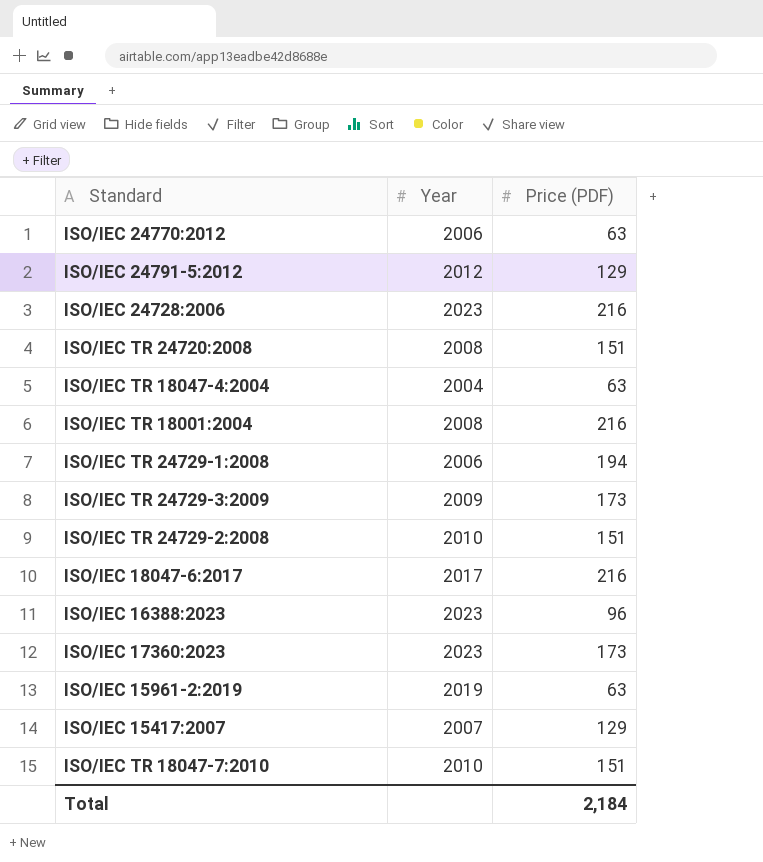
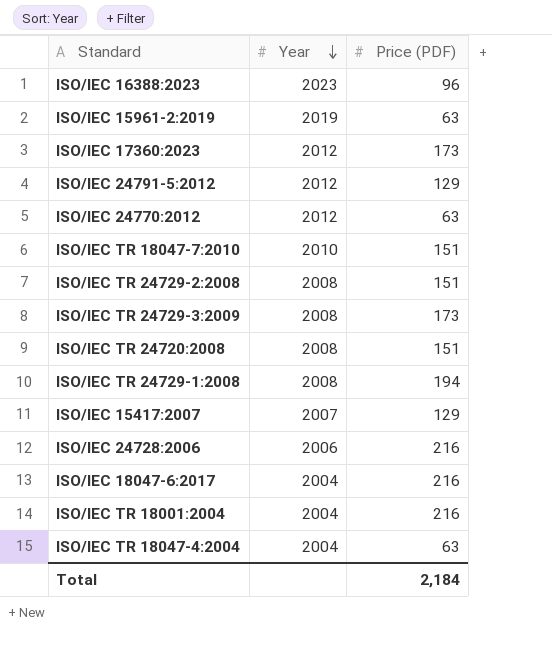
row order: none -> Year descending
ISO/IEC 17360:2023 | Year: 2023 -> 2012
ISO/IEC 24770:2012 | Year: 2006 -> 2012
ISO/IEC TR 24729-2:2008 | Year: 2010 -> 2008
ISO/IEC TR 24729-3:2009 | Year: 2009 -> 2008
ISO/IEC TR 24729-1:2008 | Year: 2006 -> 2008
ISO/IEC 24728:2006 | Year: 2023 -> 2006
ISO/IEC 18047-6:2017 | Year: 2017 -> 2004
ISO/IEC TR 18001:2004 | Year: 2008 -> 2004

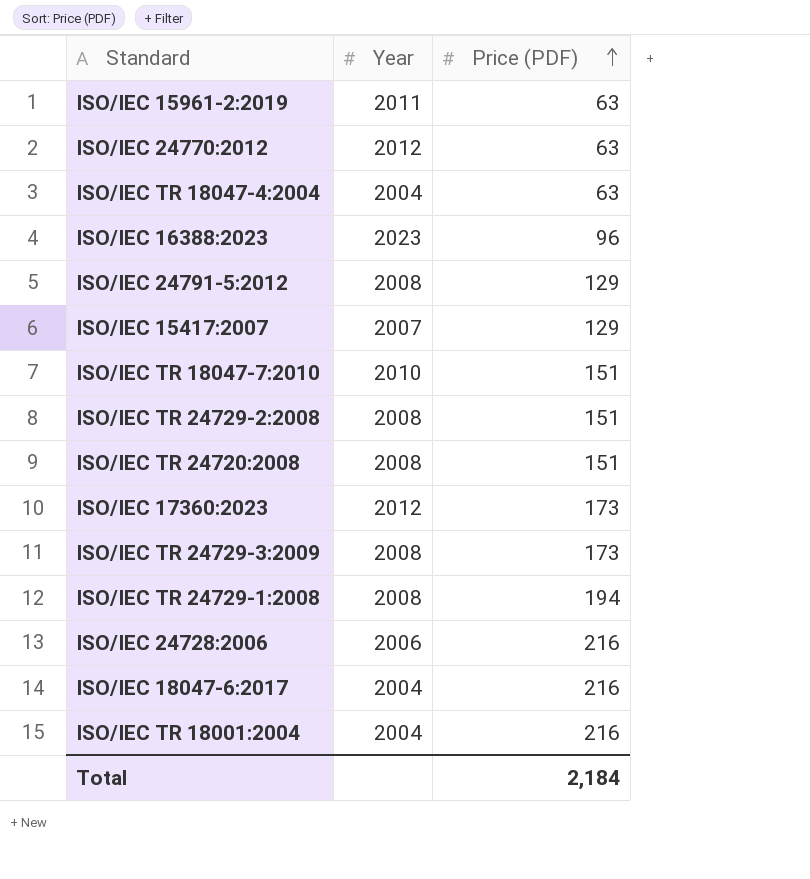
row order: Year descending -> Price (PDF) ascending
ISO/IEC 15961-2:2019 | Year: 2019 -> 2011
ISO/IEC 24791-5:2012 | Year: 2012 -> 2008

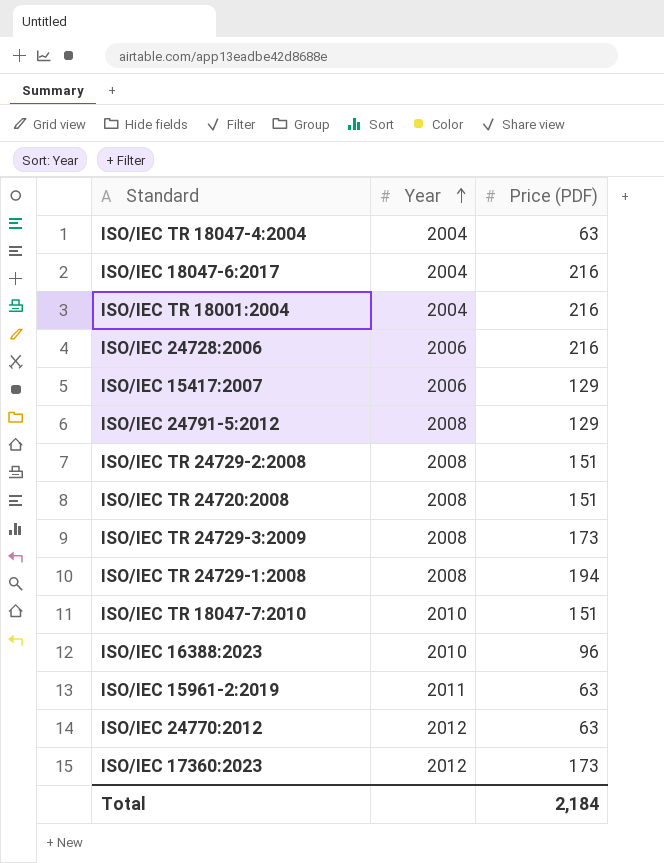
row order: Price (PDF) ascending -> Year ascending
ISO/IEC 15417:2007 | Year: 2007 -> 2006
ISO/IEC 16388:2023 | Year: 2023 -> 2010

